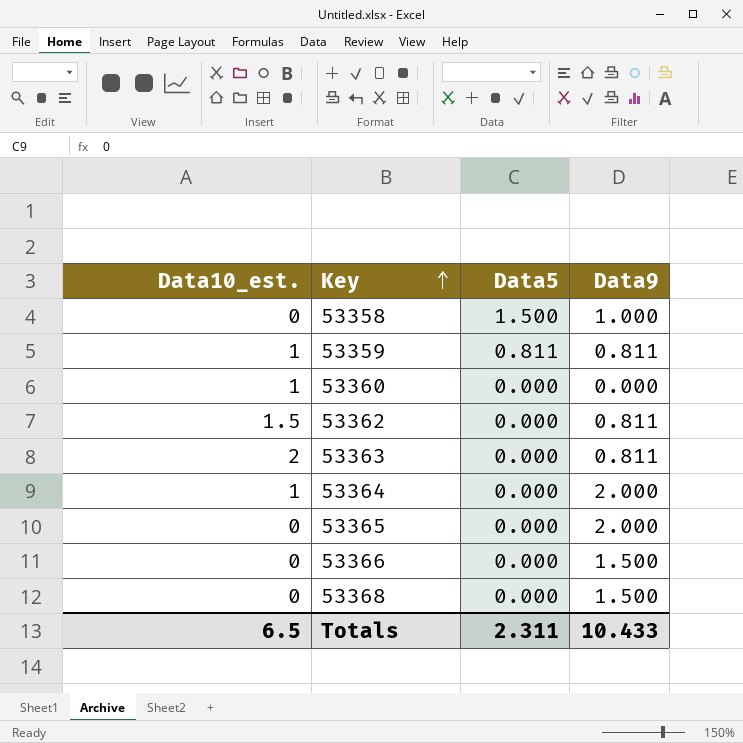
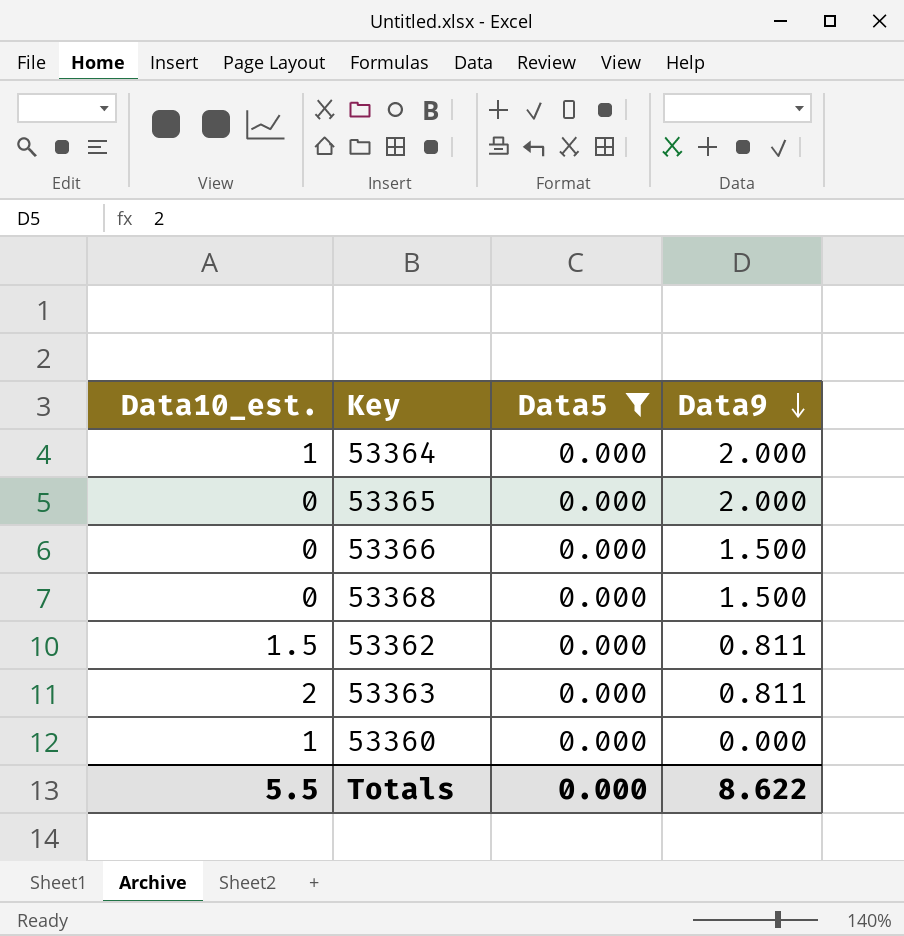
filter: none -> Data5 = 0.000
row order: Key ascending -> Data9 descending
Totals | Data10_est.: 6.5 -> 5.5
Totals | Data5: 2.311 -> 0.000
Totals | Data9: 10.433 -> 8.622

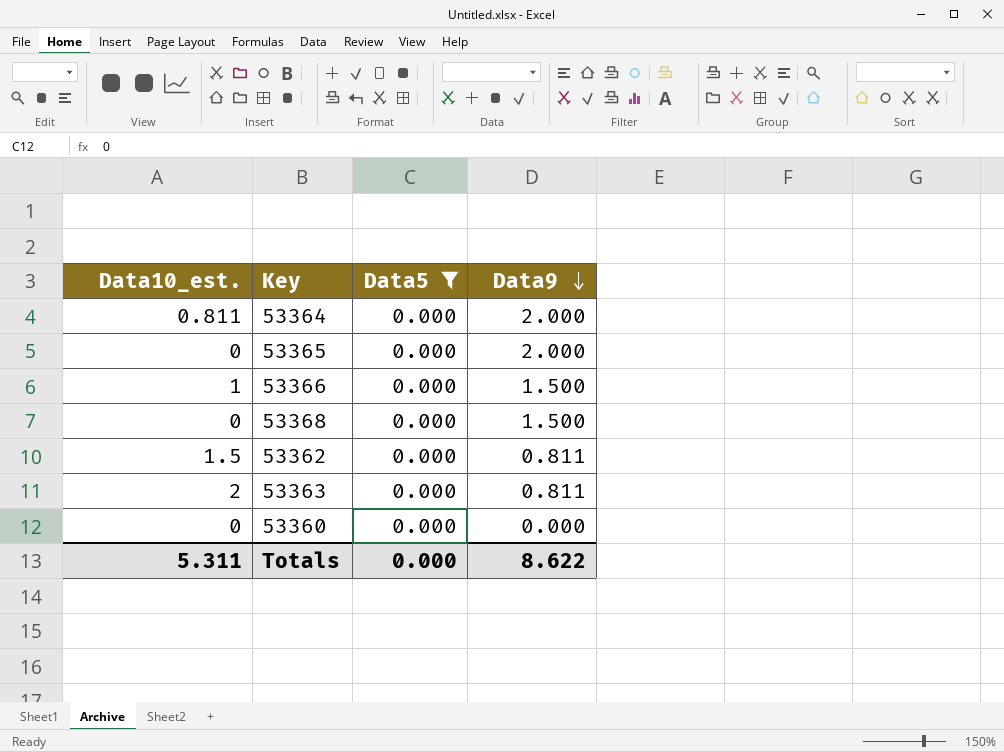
53364 | Data10_est.: 1 -> 0.811
53366 | Data10_est.: 0 -> 1
53360 | Data10_est.: 1 -> 0
Totals | Data10_est.: 5.5 -> 5.311

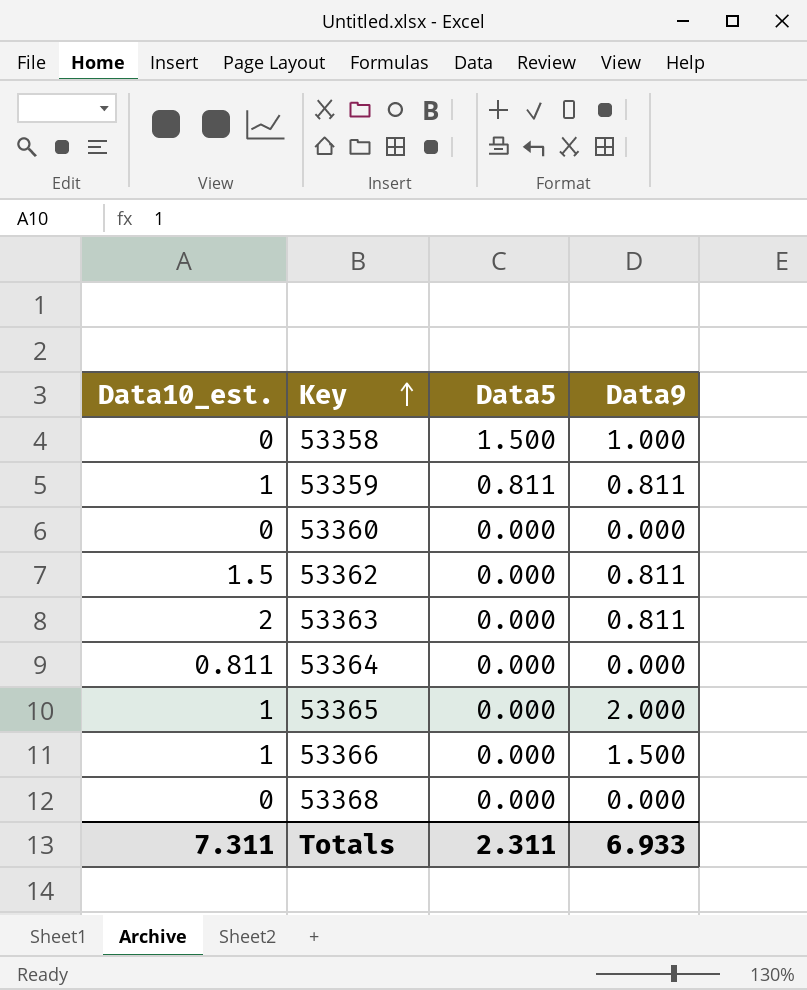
filter: Data5 = 0.000 -> none
row order: Data9 descending -> Key ascending
53364 | Data9: 2.000 -> 0.000
53365 | Data10_est.: 0 -> 1
53368 | Data9: 1.500 -> 0.000
Totals | Data10_est.: 5.311 -> 7.311
Totals | Data5: 0.000 -> 2.311
Totals | Data9: 8.622 -> 6.933

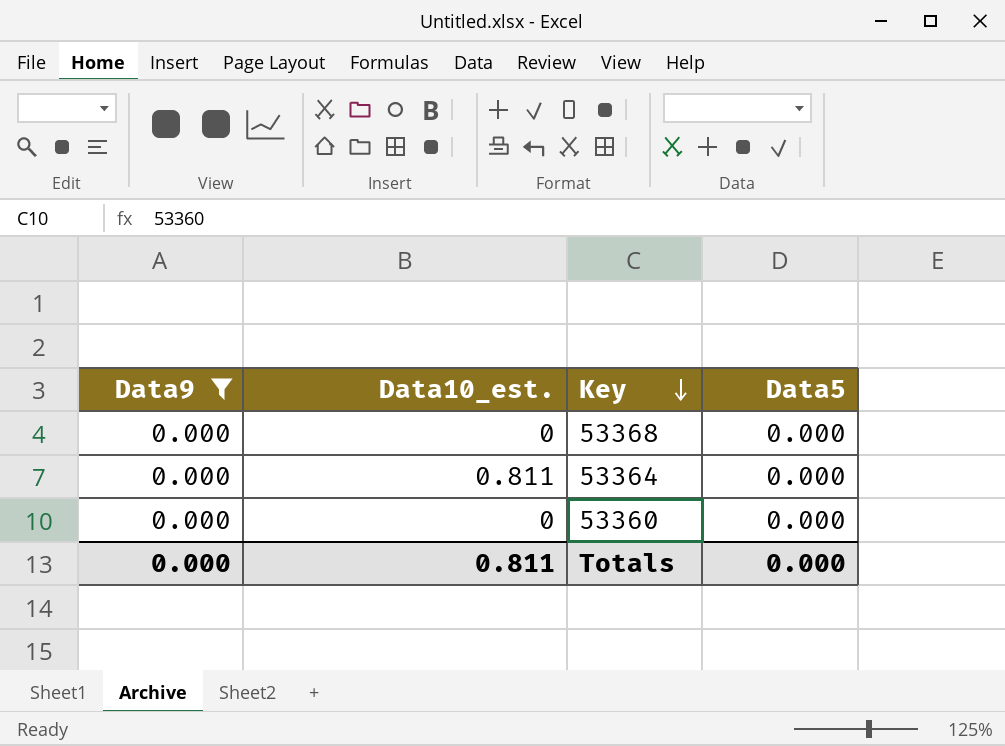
filter: none -> Data9 = 0.000
row order: Key ascending -> Key descending
column Data9 | position: 4 -> 1
Totals | Data9: 6.933 -> 0.000
Totals | Data10_est.: 7.311 -> 0.811
Totals | Data5: 2.311 -> 0.000

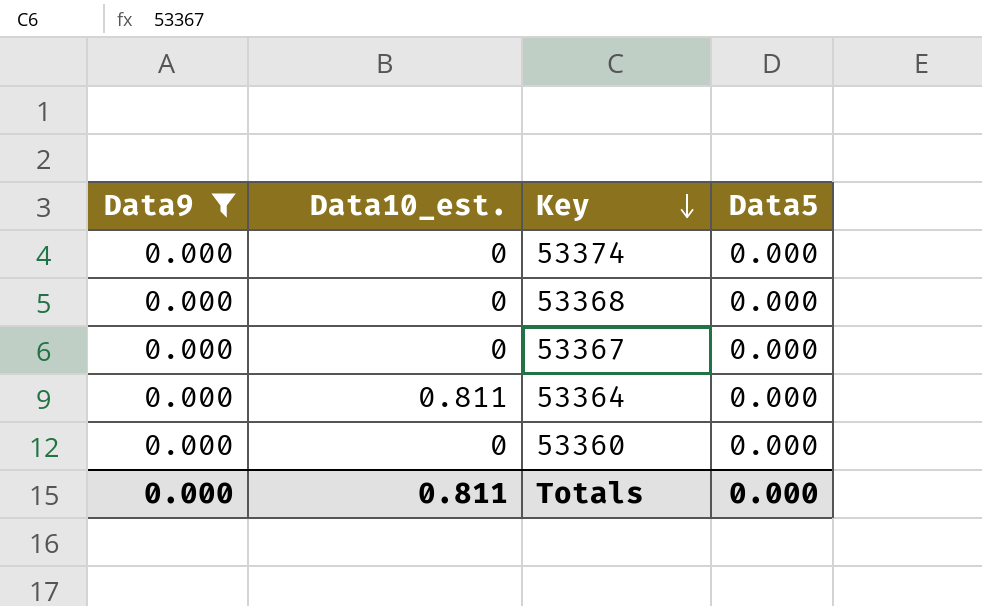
row 53374: none -> 0.000 | 0 | 0.000
row 53367: none -> 0.000 | 0 | 0.000

